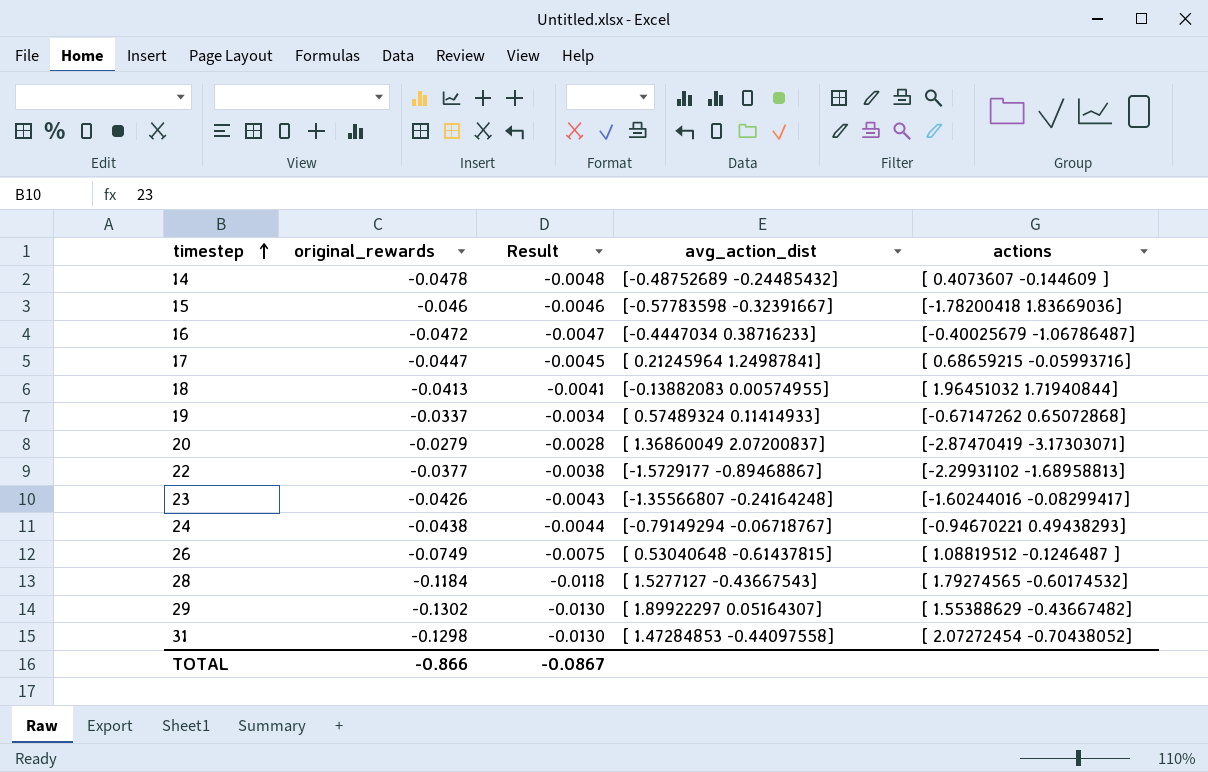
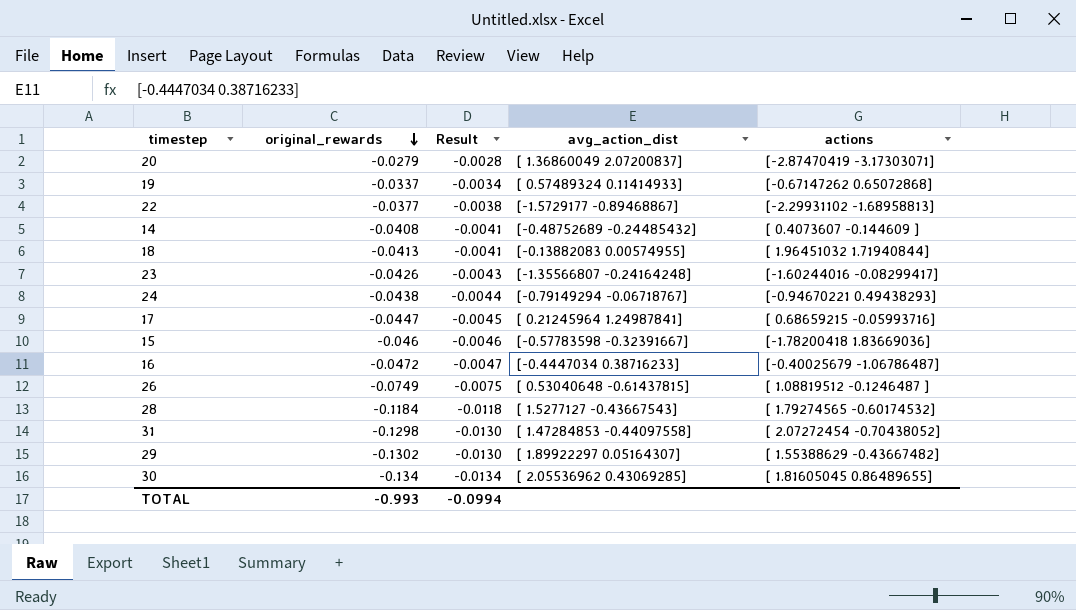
row order: timestep ascending -> original_rewards descending
14 | original_rewards: -0.0478 -> -0.0408
14 | Result: -0.0048 -> -0.0041
row 30: none -> -0.134 | -0.0134 | [ 2.05536962 0.43069285] | [ 1.81605045 0.86489655]
TOTAL | original_rewards: -0.866 -> -0.993
TOTAL | Result: -0.0867 -> -0.0994

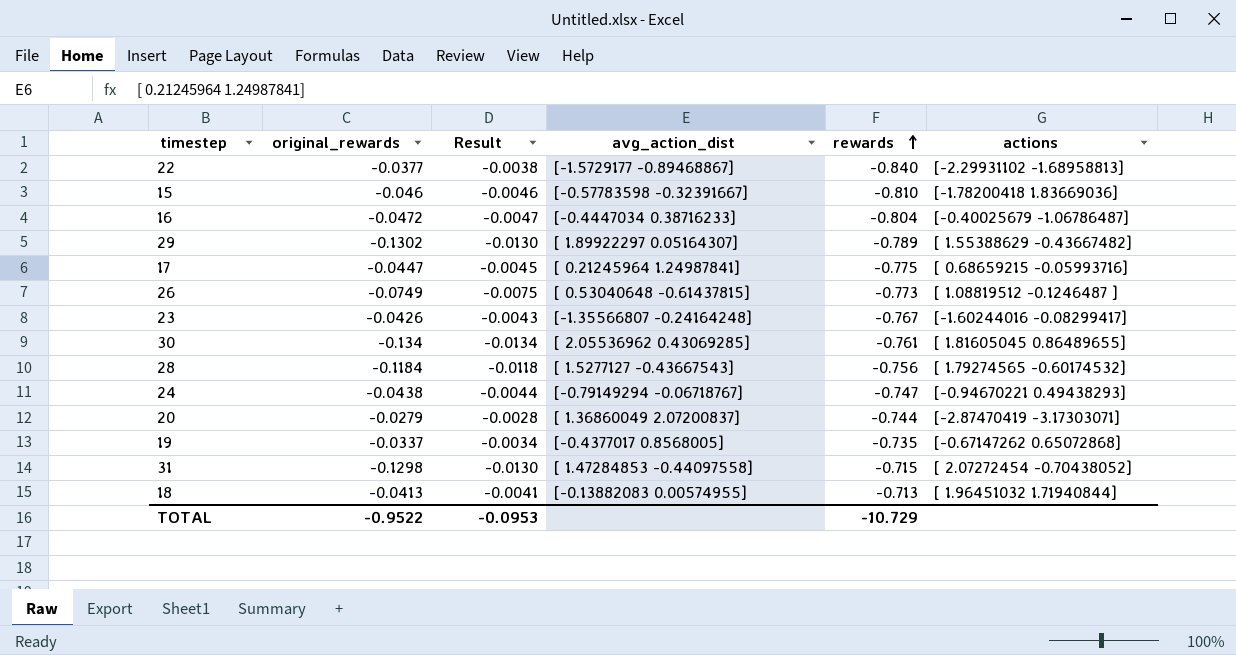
row order: original_rewards descending -> rewards ascending
column rewards | position: none -> 5
row 14: -0.0408 | -0.0041 | [-0.48752689 -0.24485432] | [ 0.4073607 -0.144609 ] -> none
19 | avg_action_dist: [ 0.57489324 0.11414933] -> [-0.4377017 0.8568005]
TOTAL | original_rewards: -0.993 -> -0.9522
TOTAL | Result: -0.0994 -> -0.0953

